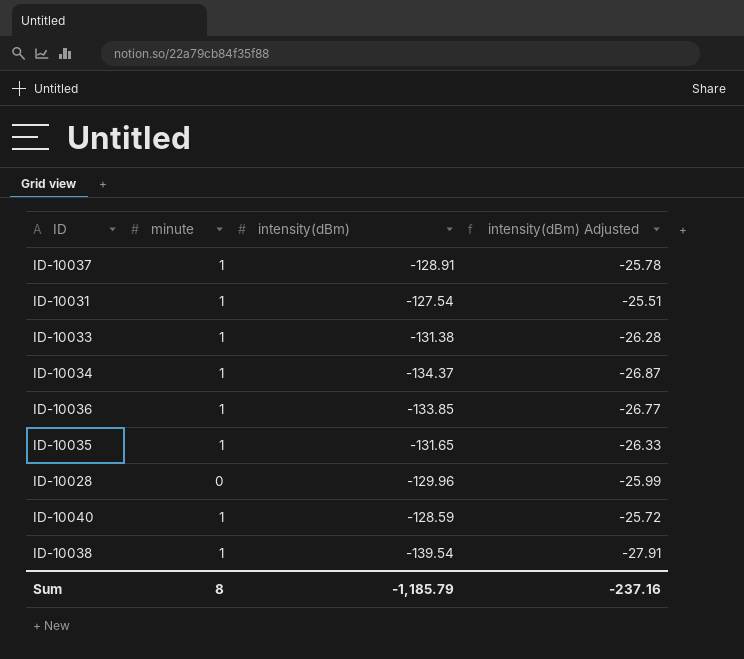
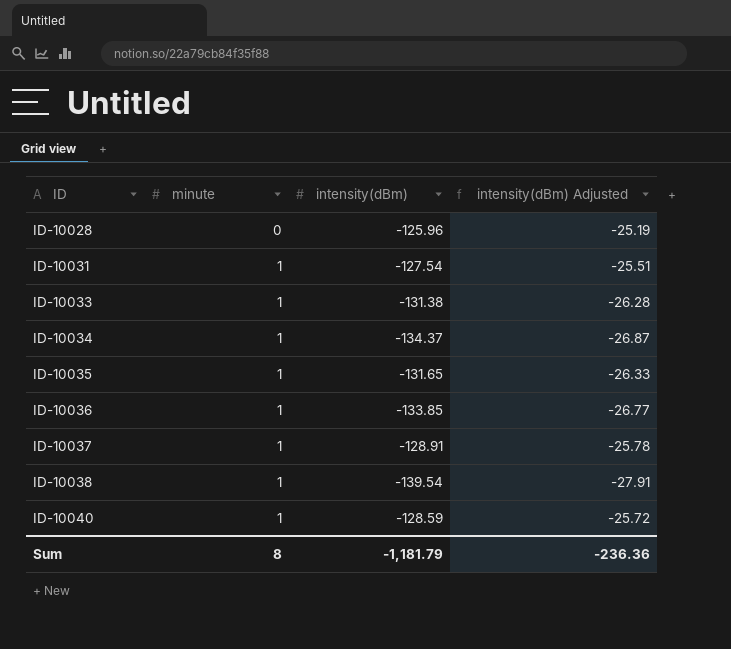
row order: none -> ID ascending
ID-10028 | intensity(dBm): -129.96 -> -125.96
ID-10028 | intensity(dBm) Adjusted: -25.99 -> -25.19
Sum | intensity(dBm): -1,185.79 -> -1,181.79
Sum | intensity(dBm) Adjusted: -237.16 -> -236.36

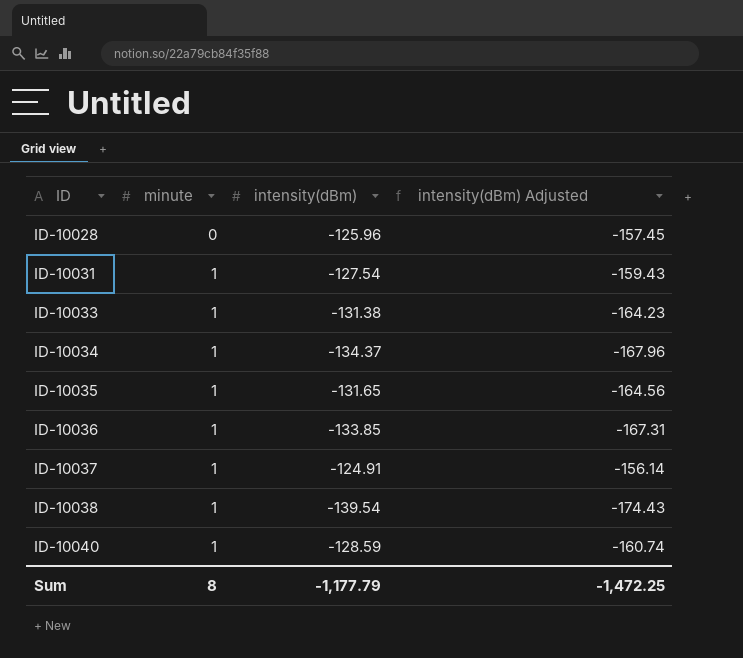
column intensity(dBm) Adjusted | formula: [intensity(dBm)] * 0.2 -> [intensity(dBm)] * 1.25
ID-10037 | intensity(dBm): -128.91 -> -124.91
Sum | intensity(dBm): -1,181.79 -> -1,177.79
Sum | intensity(dBm) Adjusted: -236.36 -> -1,472.25

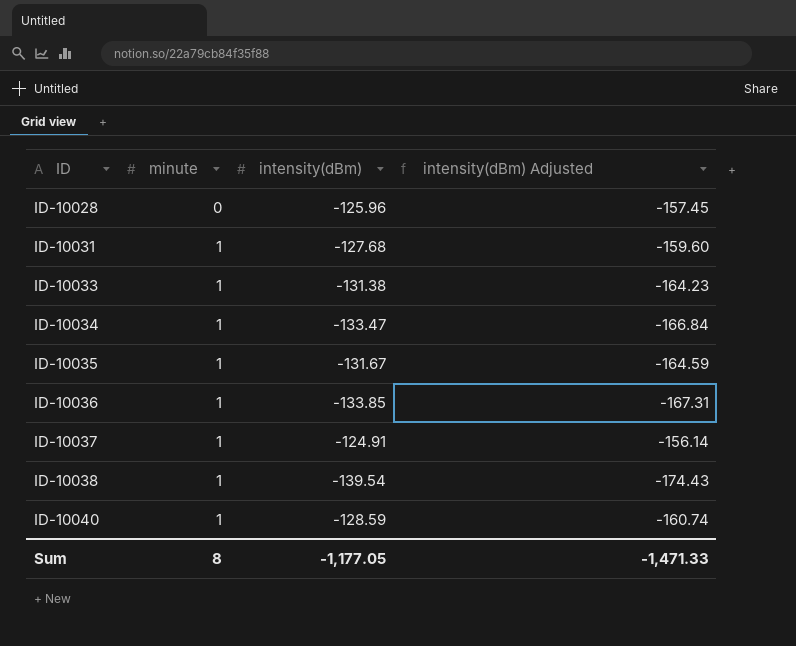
ID-10031 | intensity(dBm): -127.54 -> -127.68
ID-10031 | intensity(dBm) Adjusted: -159.43 -> -159.60
ID-10034 | intensity(dBm): -134.37 -> -133.47
ID-10034 | intensity(dBm) Adjusted: -167.96 -> -166.84
ID-10035 | intensity(dBm): -131.65 -> -131.67
ID-10035 | intensity(dBm) Adjusted: -164.56 -> -164.59
Sum | intensity(dBm): -1,177.79 -> -1,177.05
Sum | intensity(dBm) Adjusted: -1,472.25 -> -1,471.33

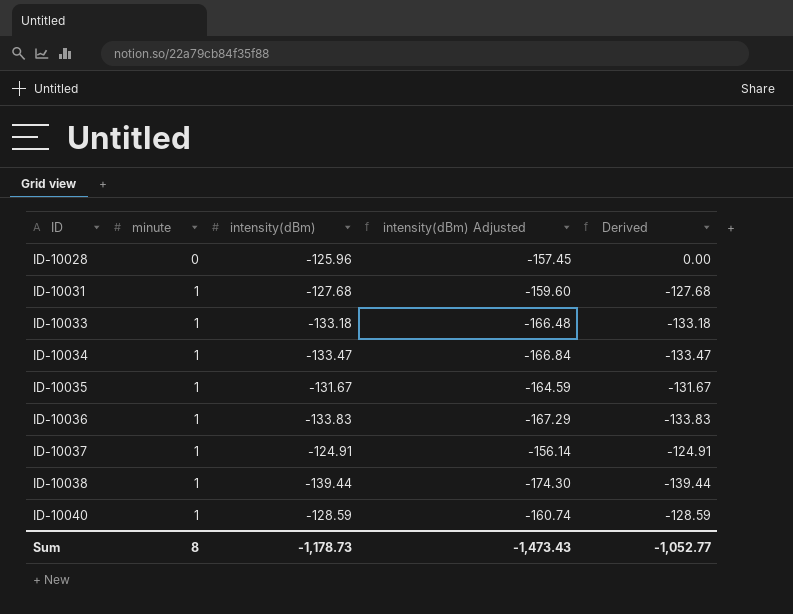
column Derived | formula: none -> [minute] * [intensity(dBm)]
ID-10033 | intensity(dBm): -131.38 -> -133.18
ID-10033 | intensity(dBm) Adjusted: -164.23 -> -166.48
ID-10036 | intensity(dBm): -133.85 -> -133.83
ID-10036 | intensity(dBm) Adjusted: -167.31 -> -167.29
ID-10038 | intensity(dBm): -139.54 -> -139.44
ID-10038 | intensity(dBm) Adjusted: -174.43 -> -174.30
Sum | intensity(dBm): -1,177.05 -> -1,178.73
Sum | intensity(dBm) Adjusted: -1,471.33 -> -1,473.43

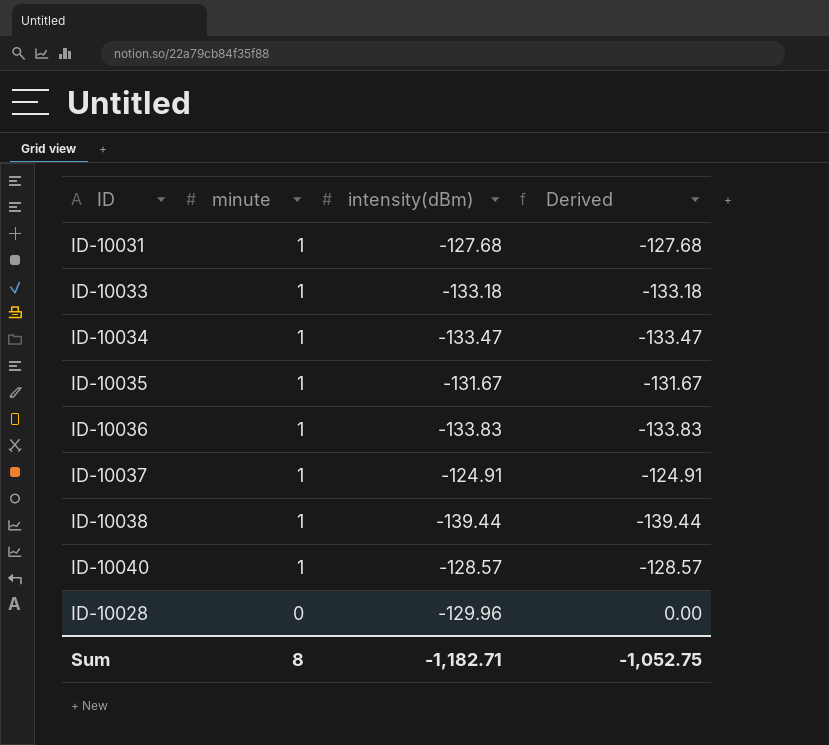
row order: ID ascending -> minute descending
column intensity(dBm) Adjusted | formula: [intensity(dBm)] * 1.25 -> none
ID-10040 | intensity(dBm): -128.59 -> -128.57
ID-10040 | Derived: -128.59 -> -128.57
ID-10028 | intensity(dBm): -125.96 -> -129.96
Sum | intensity(dBm): -1,178.73 -> -1,182.71
Sum | Derived: -1,052.77 -> -1,052.75

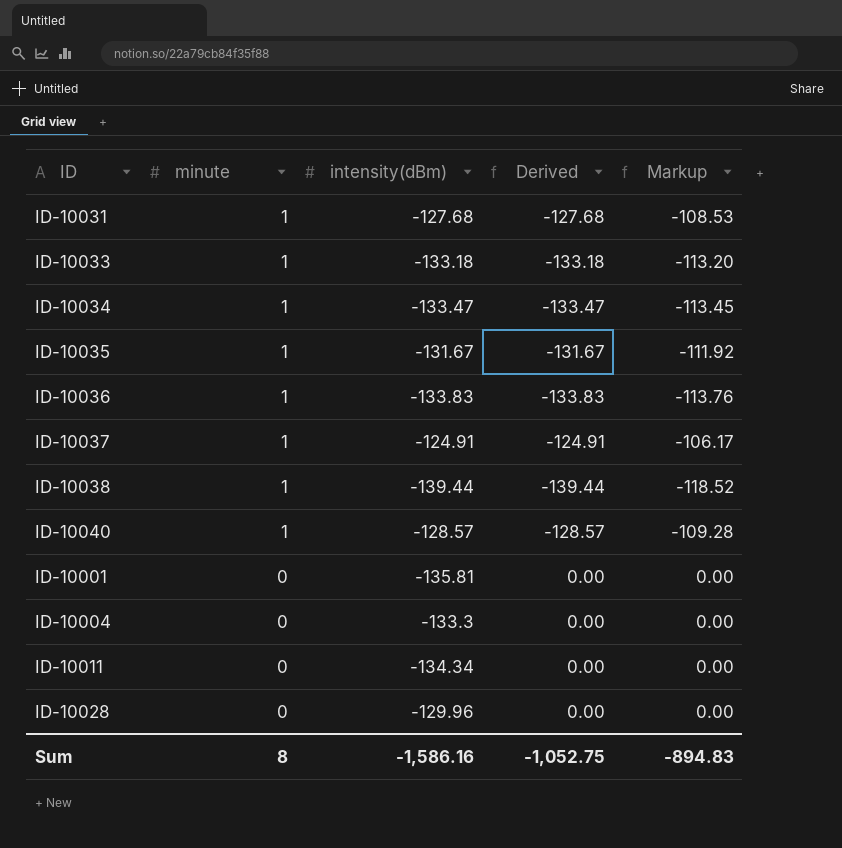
column Markup | formula: none -> [Derived] * 0.85
row ID-10001: none -> 0 | -135.81 | 0.00 | 0.00
row ID-10004: none -> 0 | -133.3 | 0.00 | 0.00
row ID-10011: none -> 0 | -134.34 | 0.00 | 0.00
Sum | intensity(dBm): -1,182.71 -> -1,586.16

